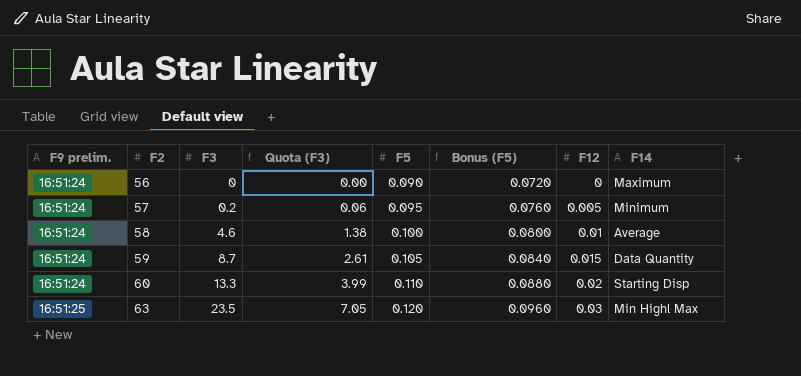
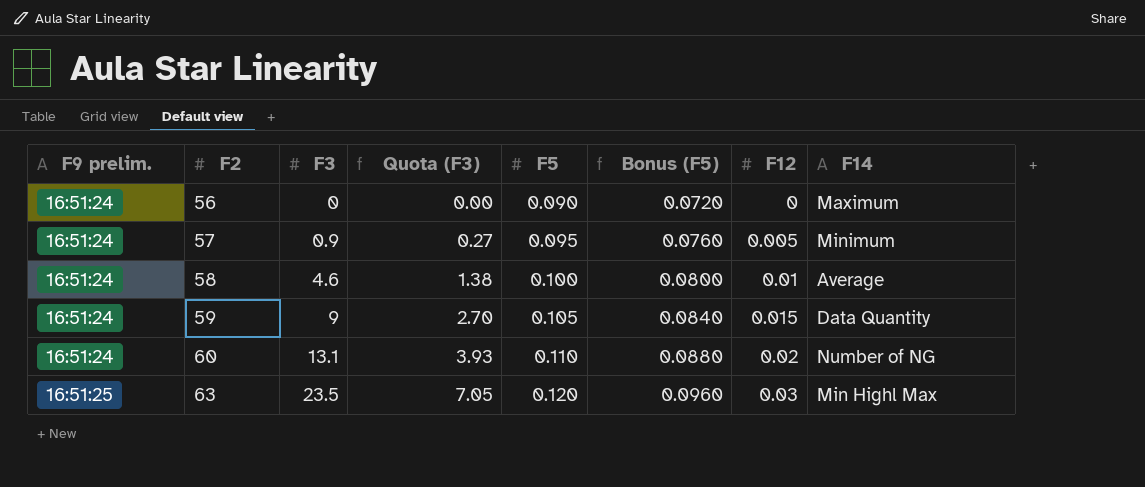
57 | F3: 0.2 -> 0.9
57 | Quota (F3): 0.06 -> 0.27
59 | F3: 8.7 -> 9
59 | Quota (F3): 2.61 -> 2.70
60 | F3: 13.3 -> 13.1
60 | Quota (F3): 3.99 -> 3.93
60 | F14: Starting Disp -> Number of NG

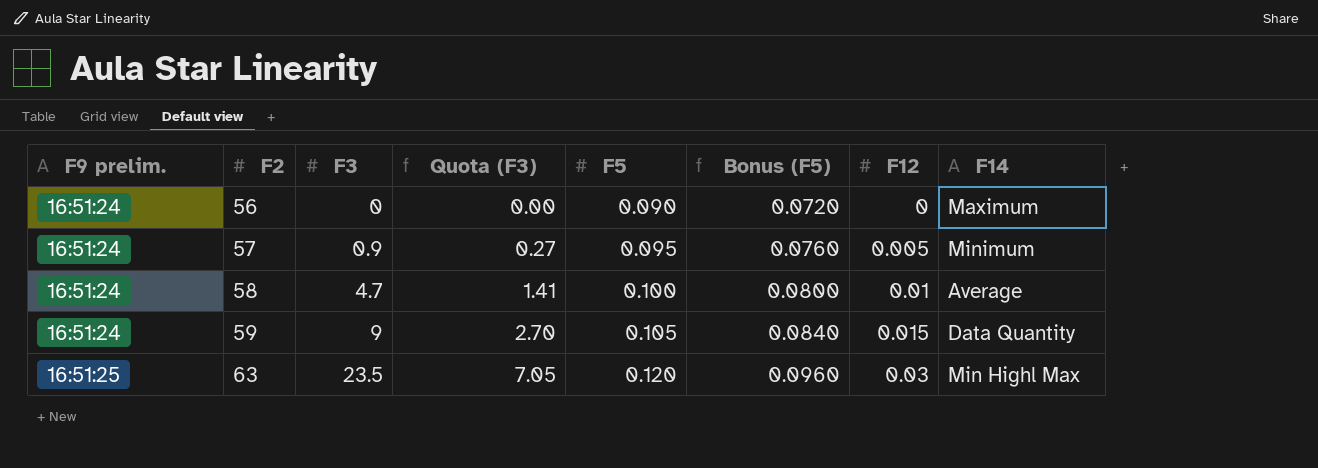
row 60: 16:51:24 | 13.1 | 3.93 | 0.110 | 0.0880 | 0.02 | Number of NG -> none
58 | F3: 4.6 -> 4.7
58 | Quota (F3): 1.38 -> 1.41

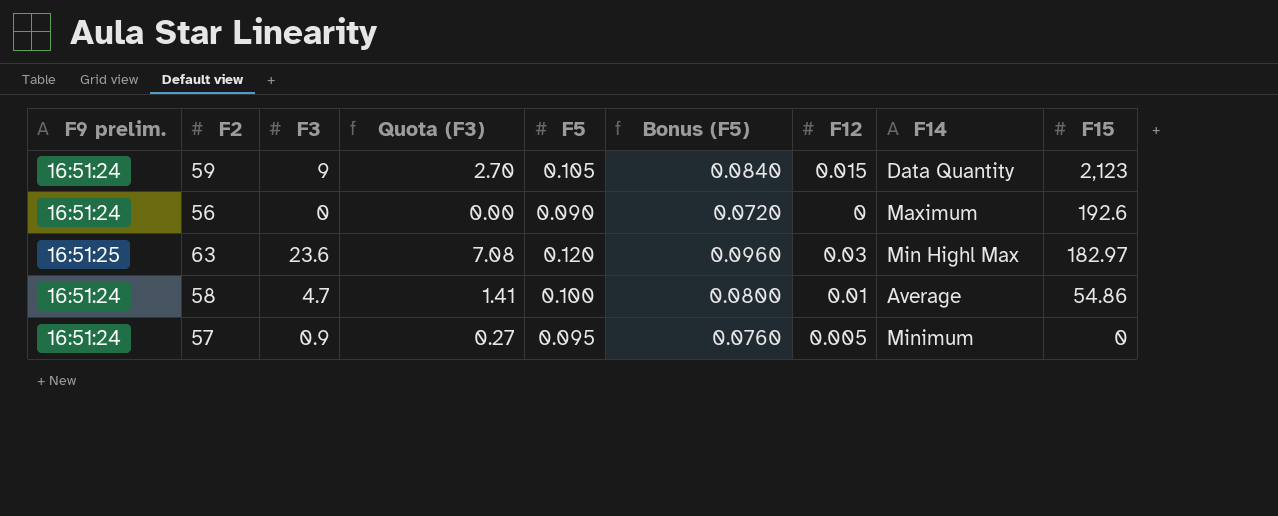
row order: F9 prelim. ascending -> F15 descending
column F15 | position: none -> 9
63 | F3: 23.5 -> 23.6
63 | Quota (F3): 7.05 -> 7.08

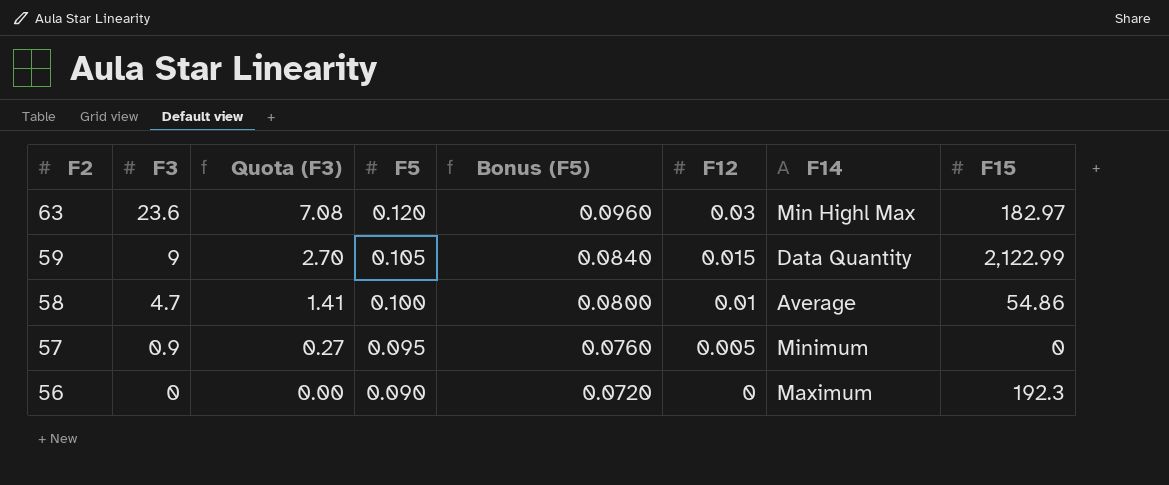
row order: F15 descending -> F2 descending
column F9 prelim. | position: 1 -> none
59 | F15: 2,123 -> 2,122.99
56 | F15: 192.6 -> 192.3

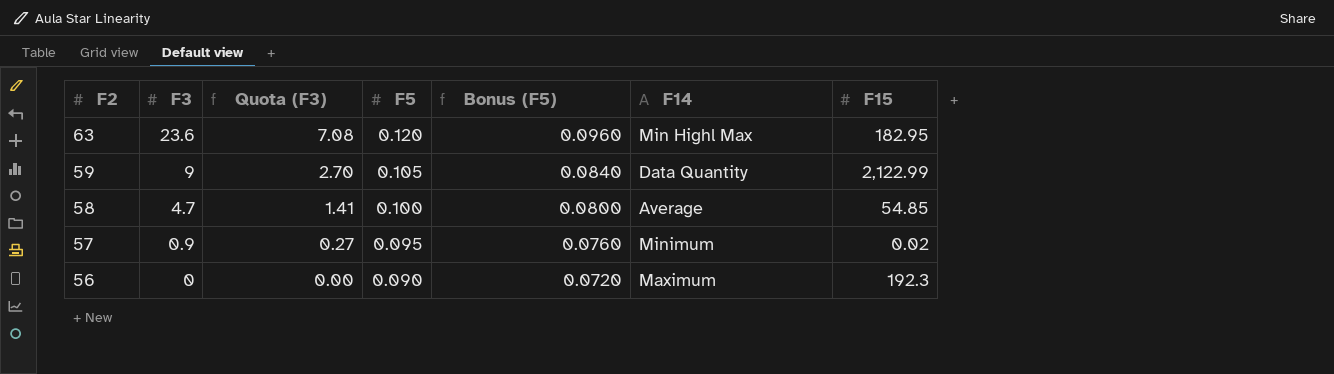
column F12 | position: 6 -> none
63 | F15: 182.97 -> 182.95
58 | F15: 54.86 -> 54.85
57 | F15: 0 -> 0.02

